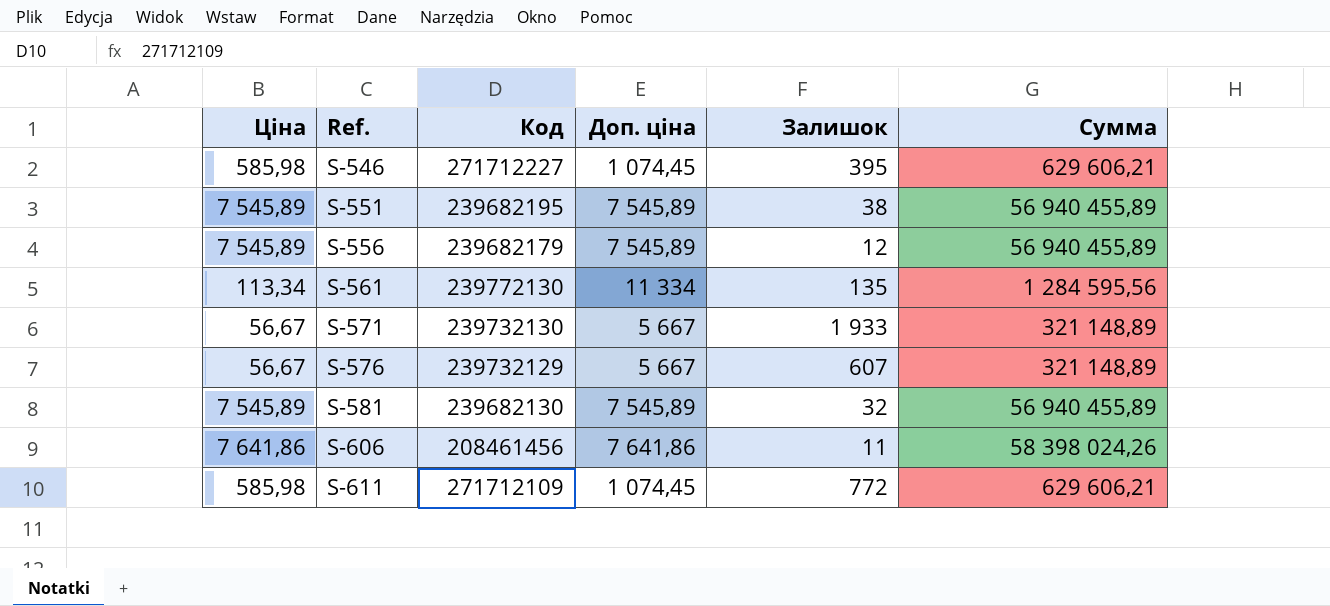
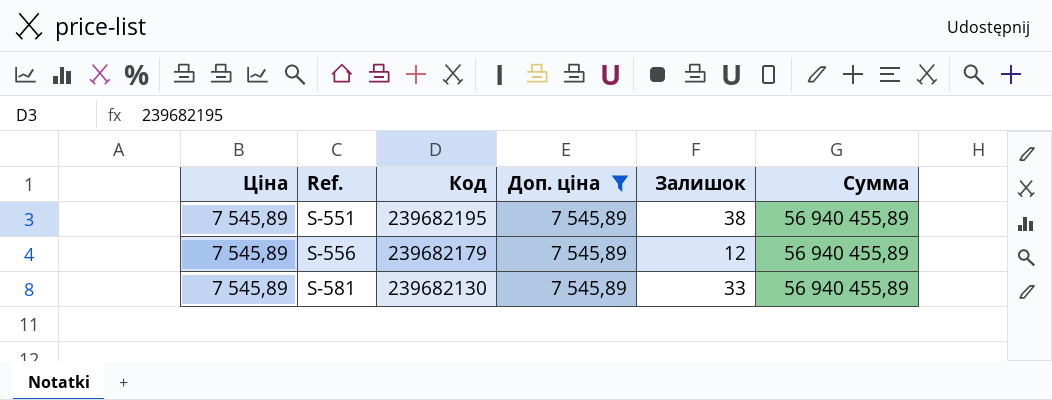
filter: none -> Доп. ціна = 7 545,89
S-581 | Залишок: 32 -> 33

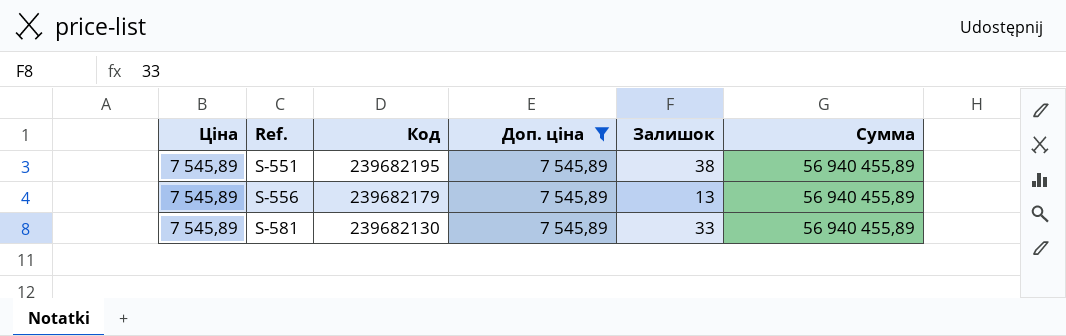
S-556 | Залишок: 12 -> 13

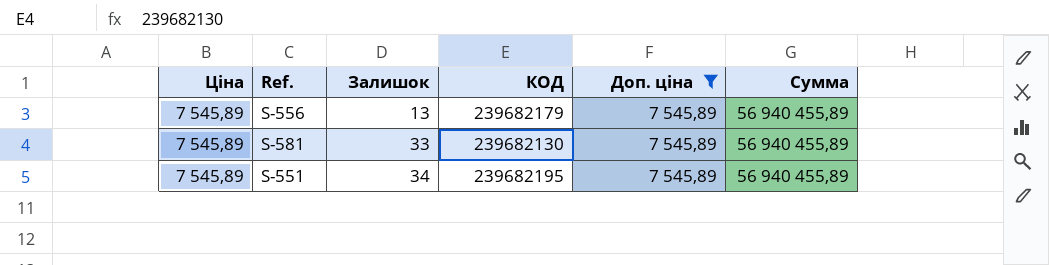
row order: Ref. ascending -> Залишок ascending
column Залишок | position: 5 -> 3
column name: Код -> КОД
S-551 | Залишок: 38 -> 34

